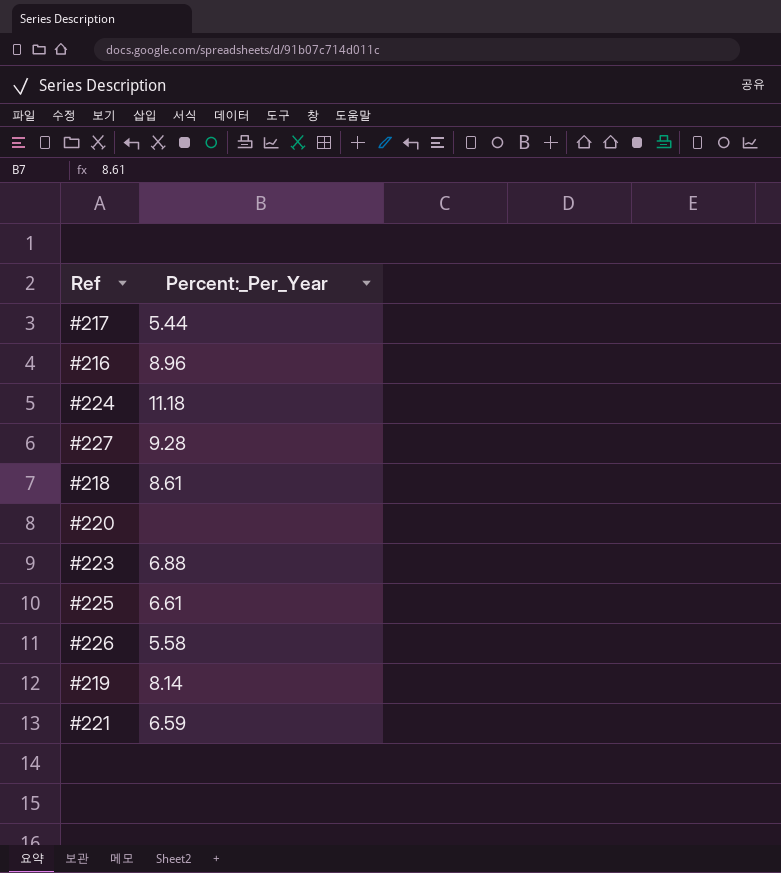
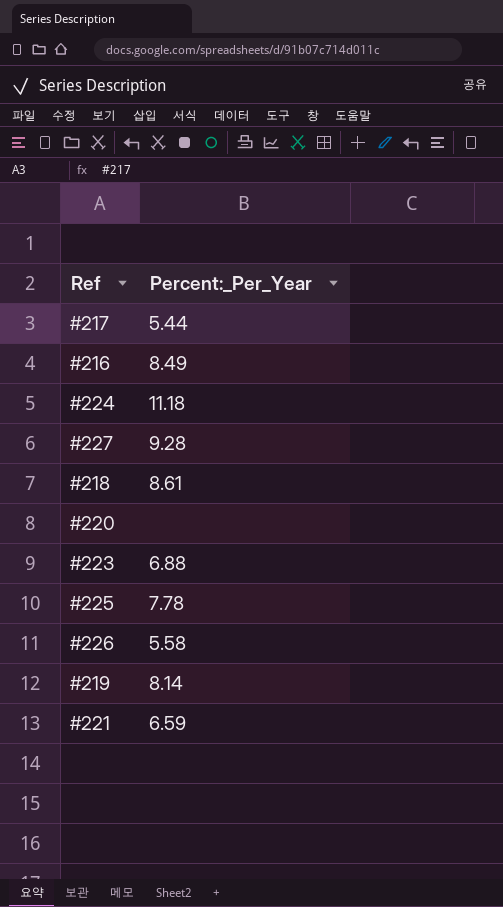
#216 | Percent:_Per_Year: 8.96 -> 8.49
#225 | Percent:_Per_Year: 6.61 -> 7.78

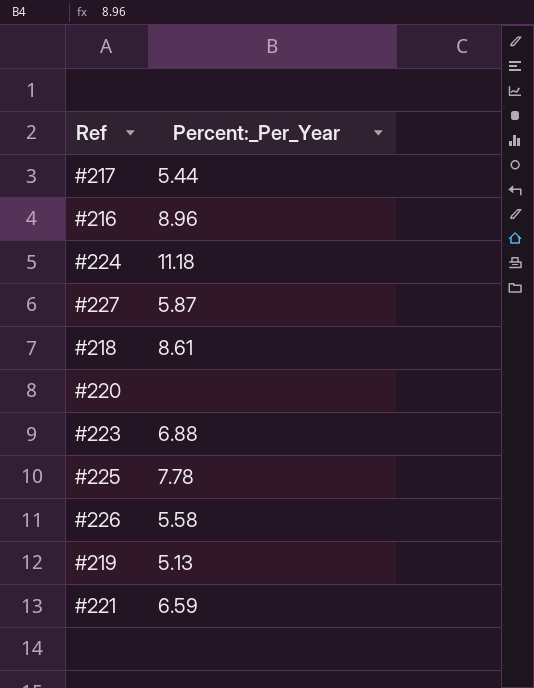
#216 | Percent:_Per_Year: 8.49 -> 8.96
#227 | Percent:_Per_Year: 9.28 -> 5.87
#219 | Percent:_Per_Year: 8.14 -> 5.13

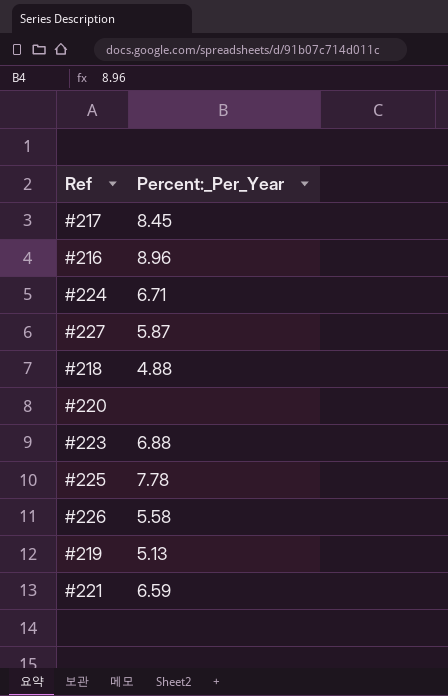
#217 | Percent:_Per_Year: 5.44 -> 8.45
#224 | Percent:_Per_Year: 11.18 -> 6.71
#218 | Percent:_Per_Year: 8.61 -> 4.88

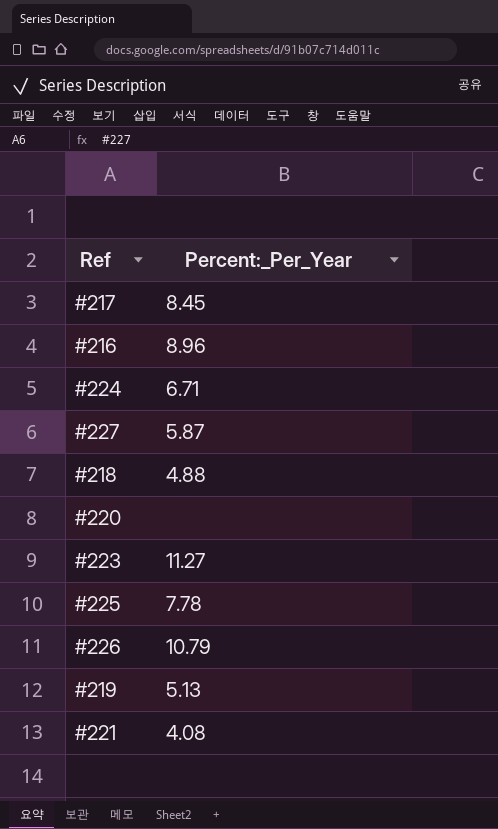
#223 | Percent:_Per_Year: 6.88 -> 11.27
#226 | Percent:_Per_Year: 5.58 -> 10.79
#221 | Percent:_Per_Year: 6.59 -> 4.08

